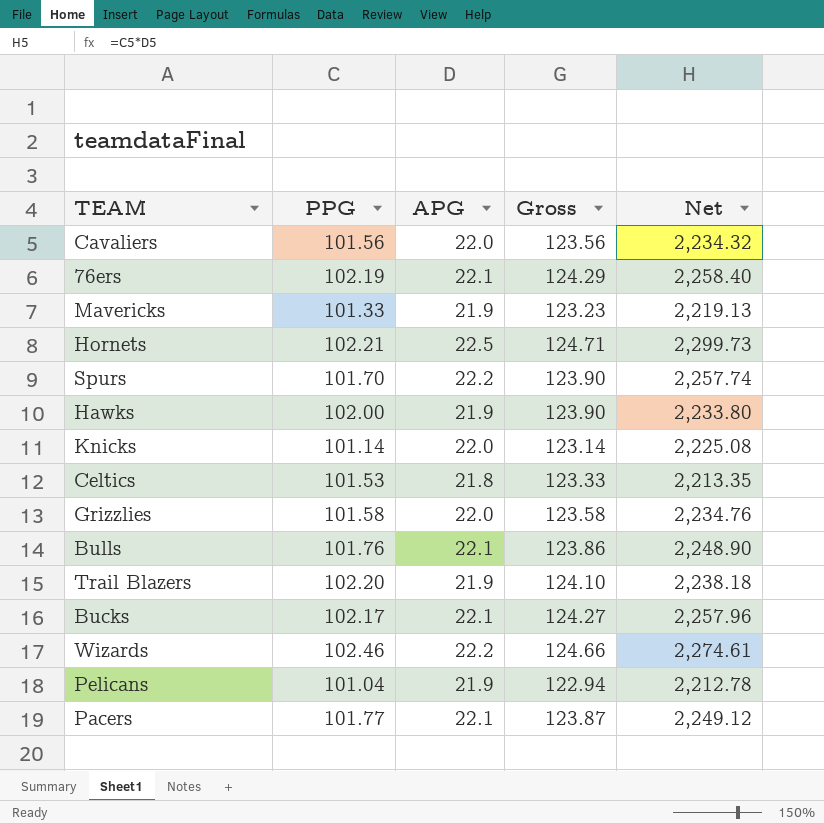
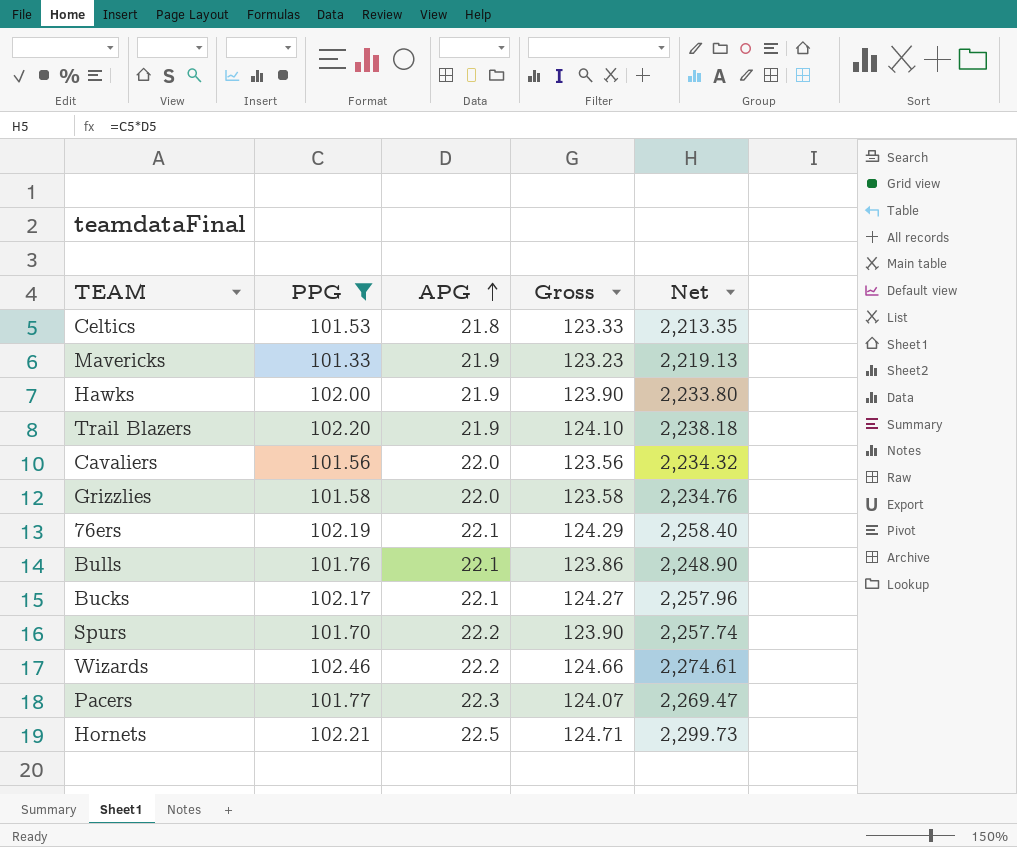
filter: none -> PPG >= 101.33
row order: none -> APG ascending
Pacers | APG: 22.1 -> 22.3
Pacers | Gross: 123.87 -> 124.07
Pacers | Net: 2,249.12 -> 2,269.47

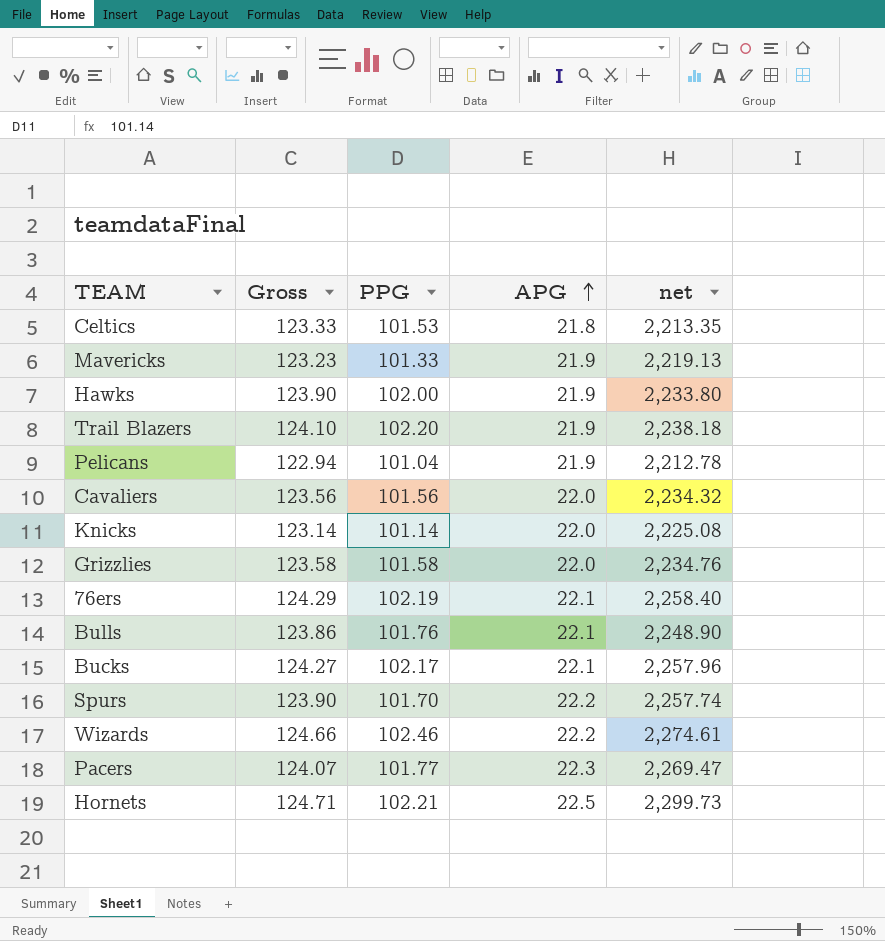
filter: PPG >= 101.33 -> none
column Gross | position: 4 -> 2
column name: Net -> net

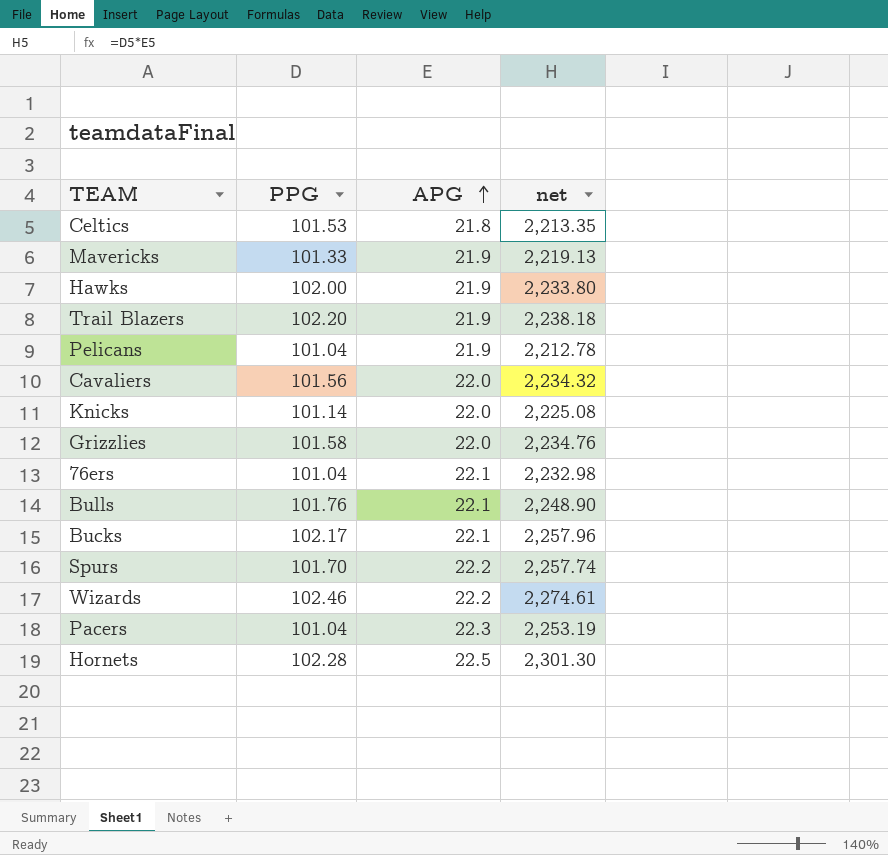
column Gross | formula: [PPG] + [APG] -> none
76ers | PPG: 102.19 -> 101.04
76ers | net: 2,258.40 -> 2,232.98
Pacers | PPG: 101.77 -> 101.04
Pacers | net: 2,269.47 -> 2,253.19
Hornets | PPG: 102.21 -> 102.28
Hornets | net: 2,299.73 -> 2,301.30

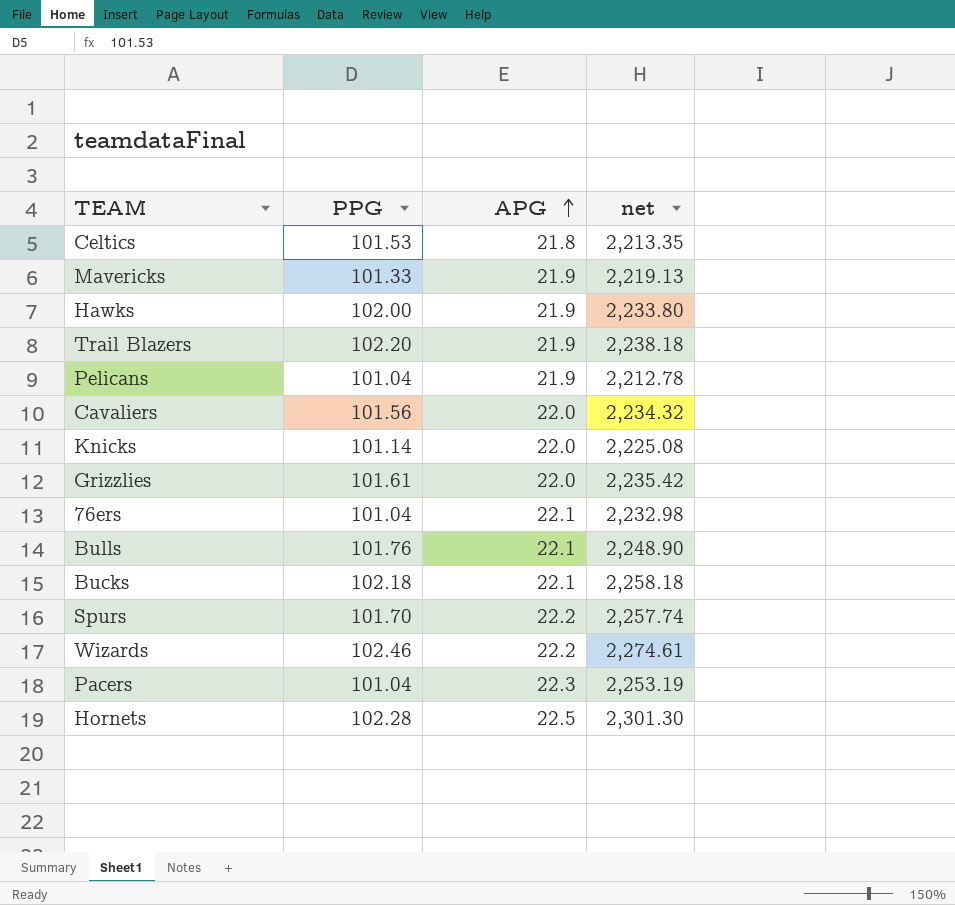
Grizzlies | PPG: 101.58 -> 101.61
Grizzlies | net: 2,234.76 -> 2,235.42
Bucks | PPG: 102.17 -> 102.18
Bucks | net: 2,257.96 -> 2,258.18

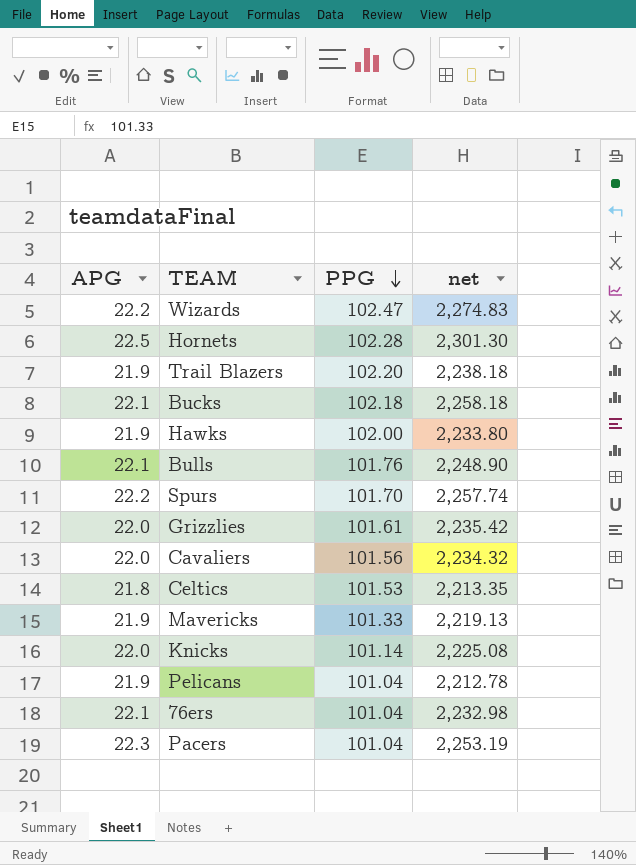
row order: APG ascending -> PPG descending
column APG | position: 3 -> 1
Wizards | PPG: 102.46 -> 102.47
Wizards | net: 2,274.61 -> 2,274.83

